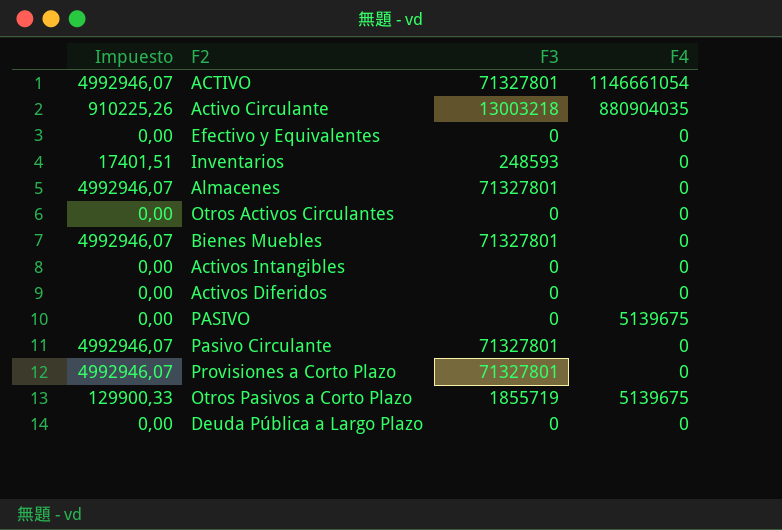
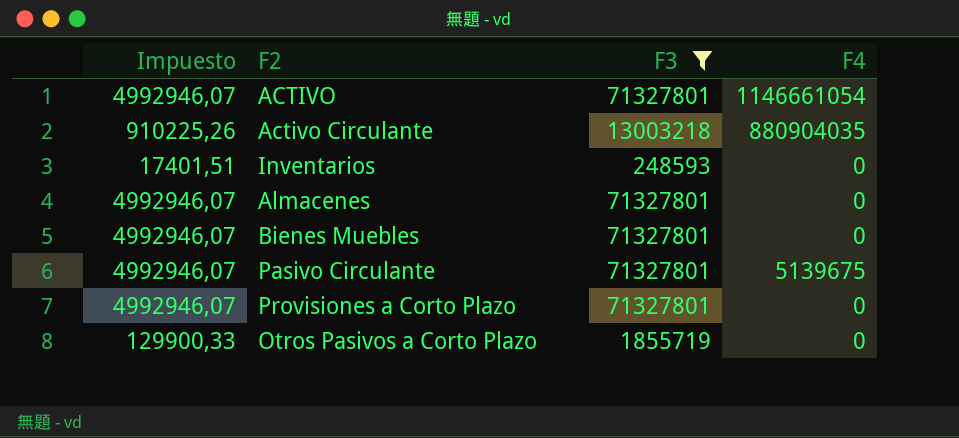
filter: none -> F3 != 0
Pasivo Circulante | F4: 0 -> 5139675
Otros Pasivos a Corto Plazo | F4: 5139675 -> 0

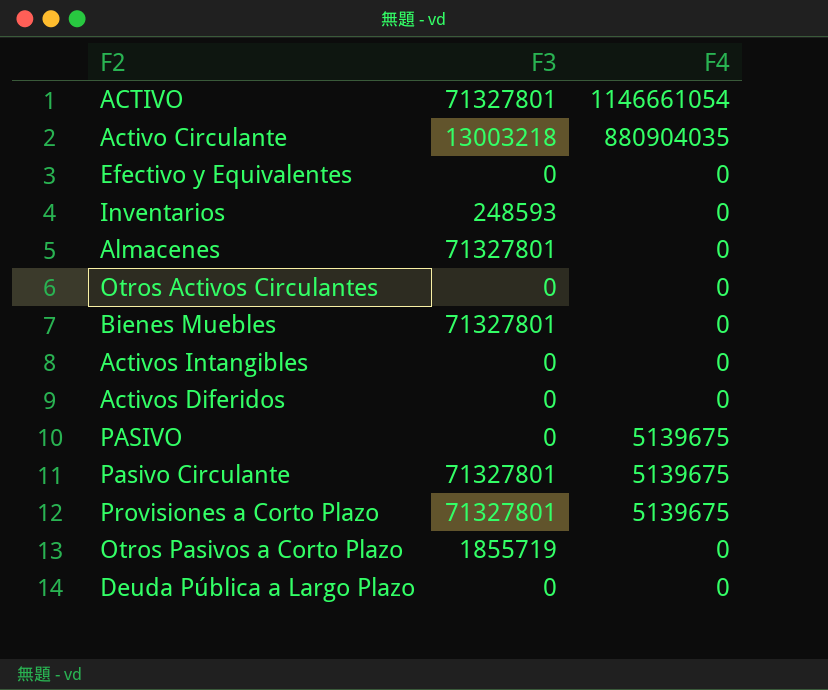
filter: F3 != 0 -> none
column Impuesto | formula: [F3] * 0,07 -> none
Provisiones a Corto Plazo | F4: 0 -> 5139675

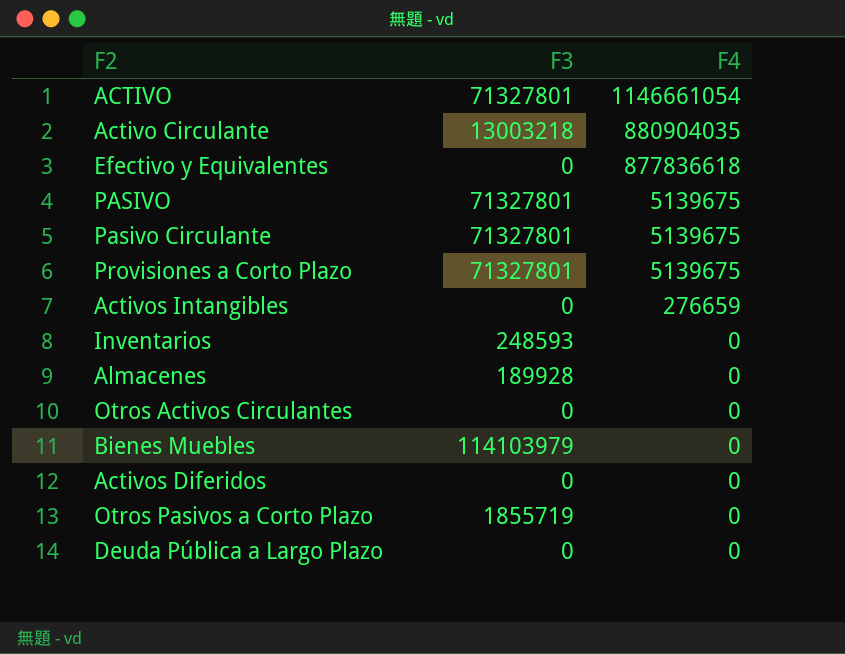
row order: none -> F4 descending
Efectivo y Equivalentes | F4: 0 -> 877836618
PASIVO | F3: 0 -> 71327801
Activos Intangibles | F4: 0 -> 276659
Almacenes | F3: 71327801 -> 189928
Bienes Muebles | F3: 71327801 -> 114103979

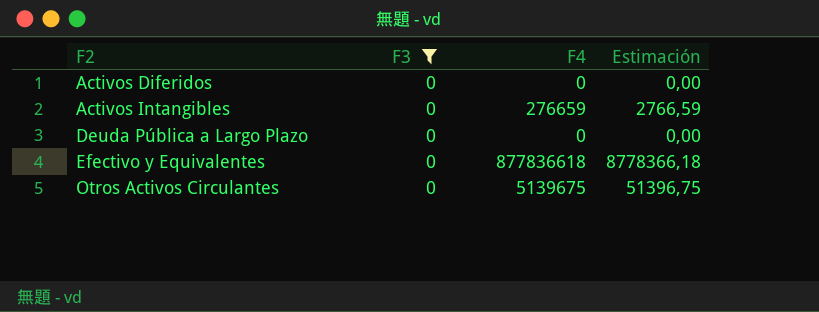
filter: none -> F3 = 0
row order: F4 descending -> F2 ascending
column Estimación | formula: none -> [F4] * 0,01
Otros Activos Circulantes | F4: 0 -> 5139675

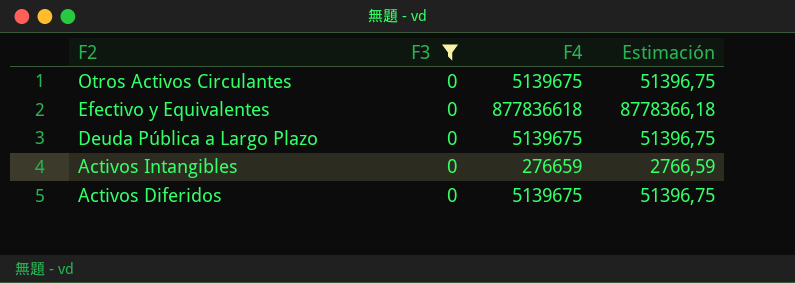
row order: F2 ascending -> F2 descending
Deuda Pública a Largo Plazo | F4: 0 -> 5139675
Deuda Pública a Largo Plazo | Estimación: 0,00 -> 51396,75
Activos Diferidos | F4: 0 -> 5139675
Activos Diferidos | Estimación: 0,00 -> 51396,75

